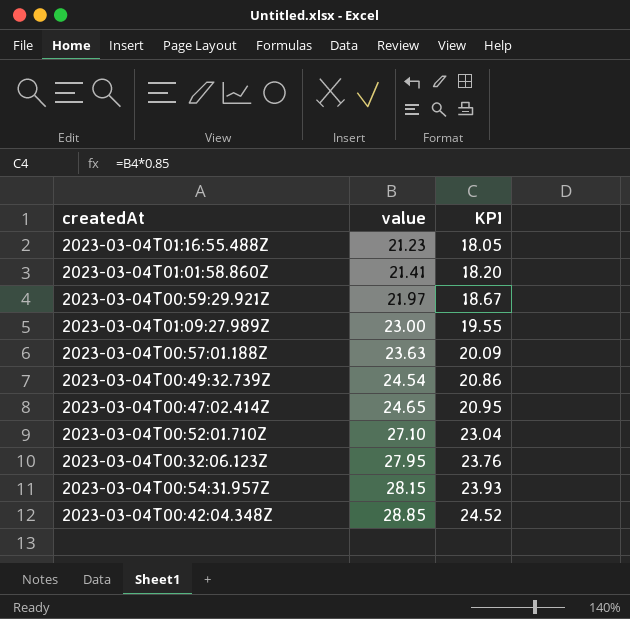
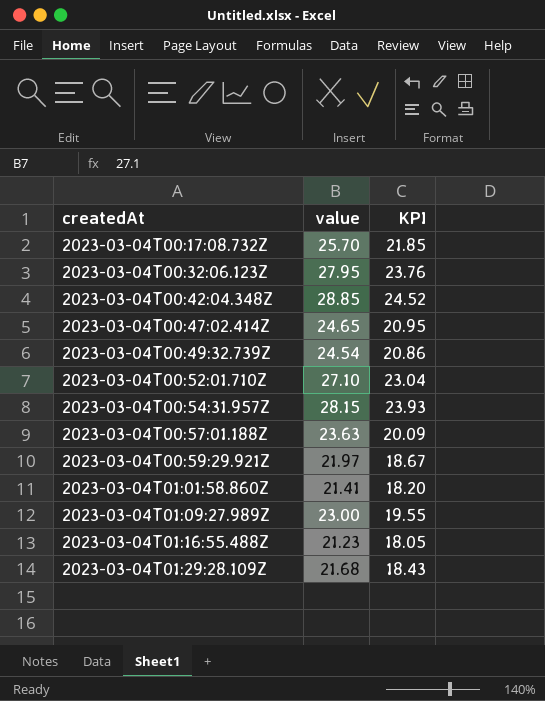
row order: value ascending -> createdAt ascending
row 2023-03-04T00:17:08.732Z: none -> 25.70 | 21.85
row 2023-03-04T01:29:28.109Z: none -> 21.68 | 18.43

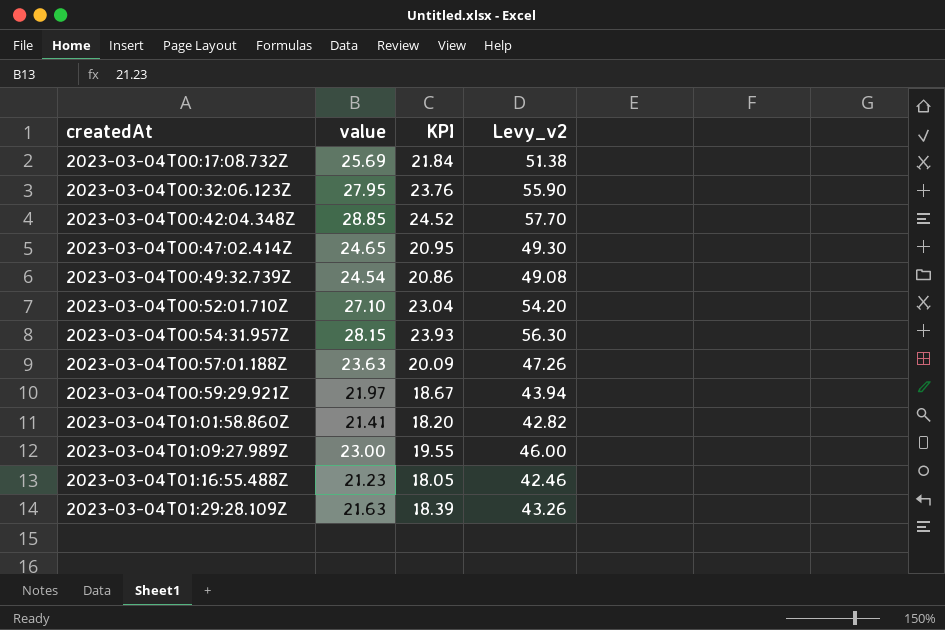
column Levy_v2 | formula: none -> [value] * 2
2023-03-04T00:17:08.732Z | value: 25.70 -> 25.69
2023-03-04T00:17:08.732Z | KPI: 21.85 -> 21.84
2023-03-04T01:29:28.109Z | value: 21.68 -> 21.63
2023-03-04T01:29:28.109Z | KPI: 18.43 -> 18.39

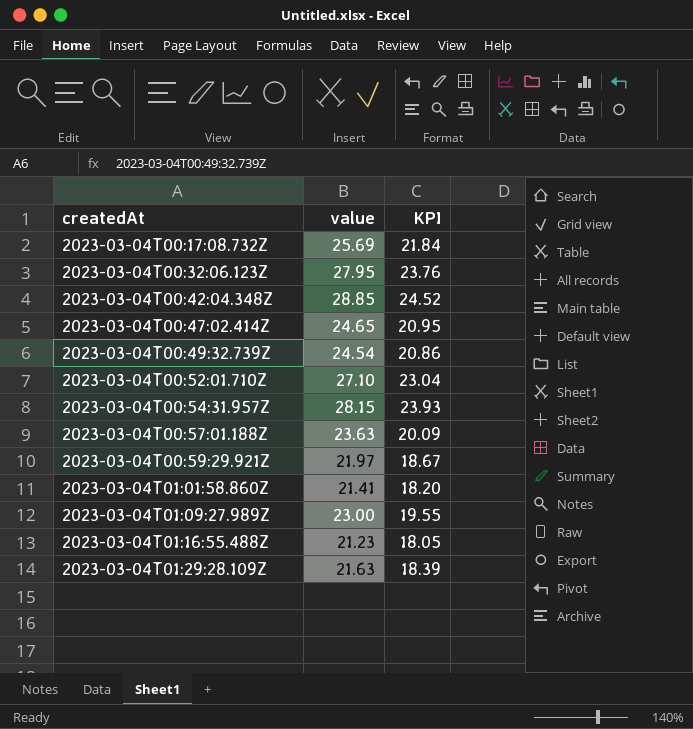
column Levy_v2 | formula: [value] * 2 -> none

